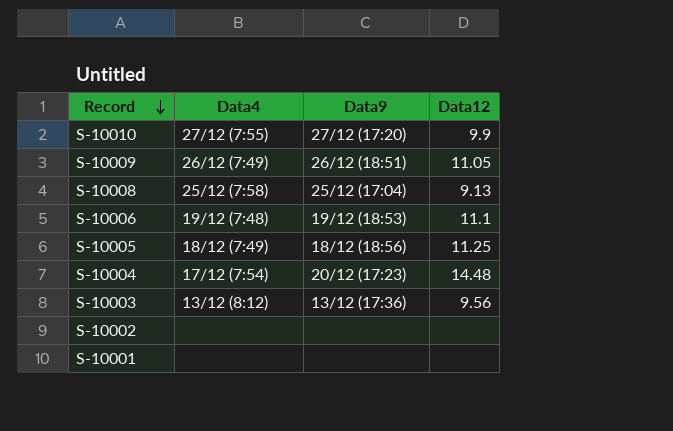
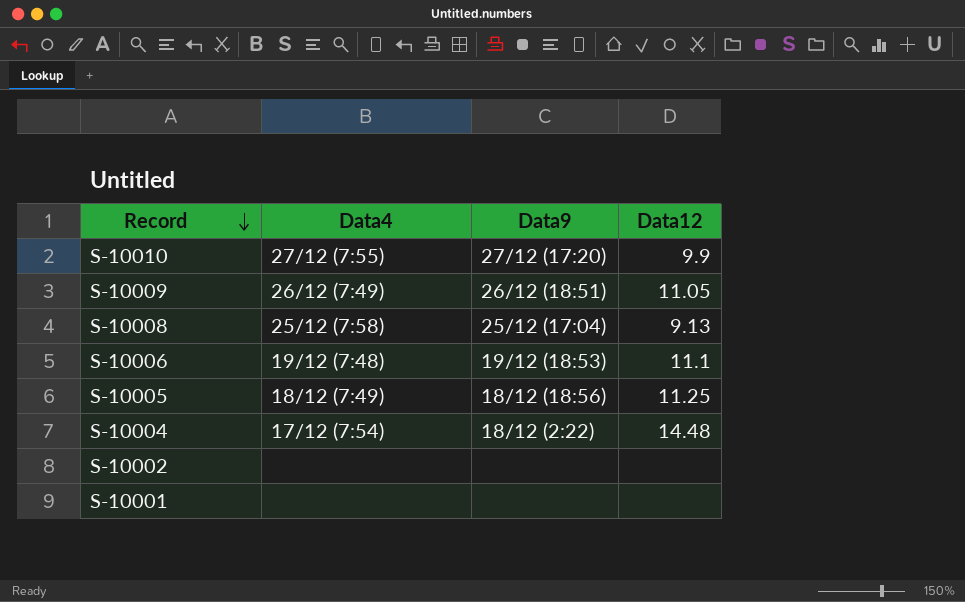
row S-10003: 13/12 (8:12) | 13/12 (17:36) | 9.56 -> none
S-10004 | Data9: 20/12 (17:23) -> 18/12 (2:22)

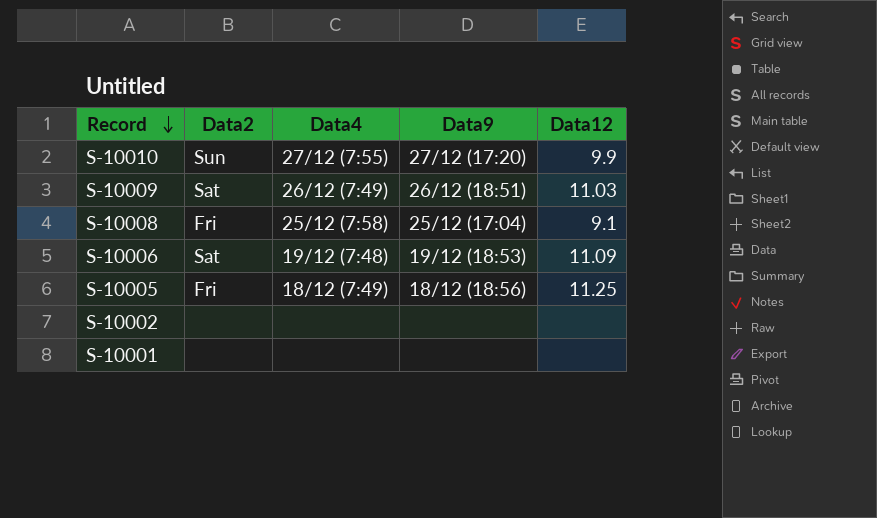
column Data2 | position: none -> 2
row S-10004: 17/12 (7:54) | 18/12 (2:22) | 14.48 -> none
S-10009 | Data12: 11.05 -> 11.03
S-10008 | Data12: 9.13 -> 9.1
S-10006 | Data12: 11.1 -> 11.09

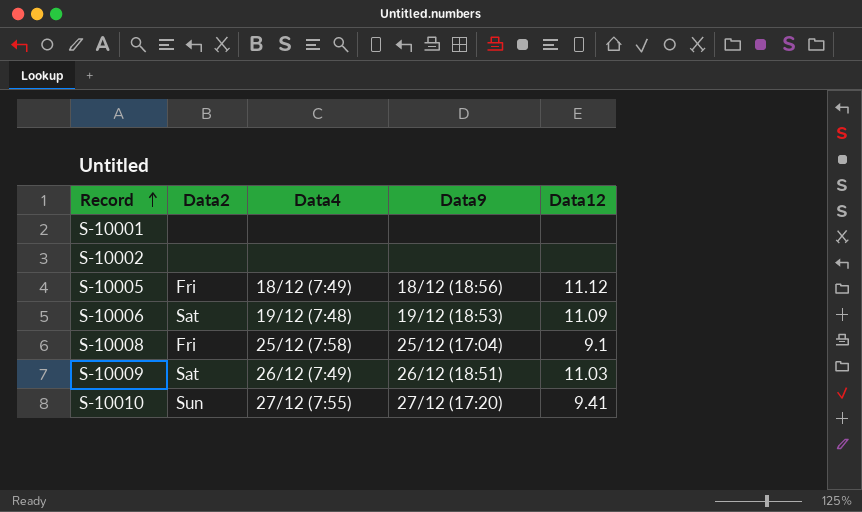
row order: Record descending -> Record ascending
S-10005 | Data12: 11.25 -> 11.12
S-10010 | Data12: 9.9 -> 9.41

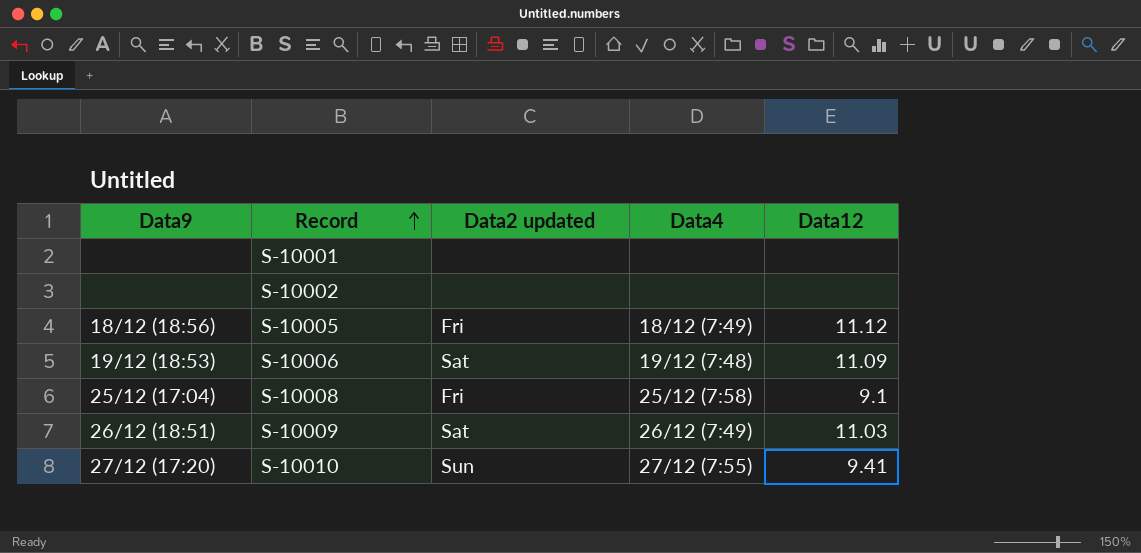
column Data9 | position: 4 -> 1
column name: Data2 -> Data2 updated

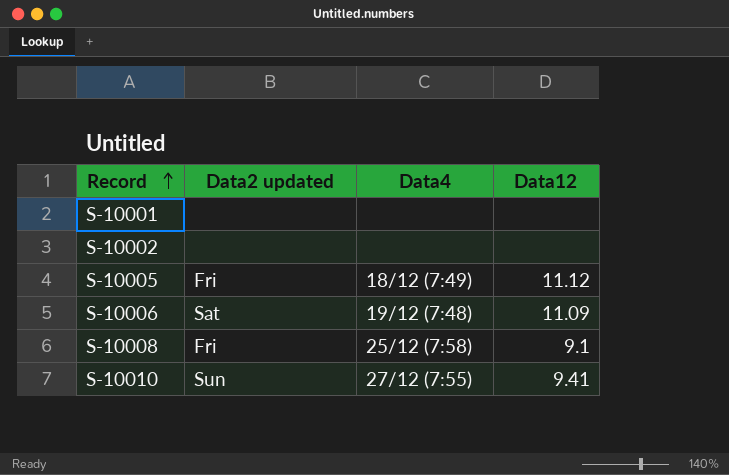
column Data9 | position: 1 -> none
row S-10009: 26/12 (18:51) | Sat | 26/12 (7:49) | 11.03 -> none

